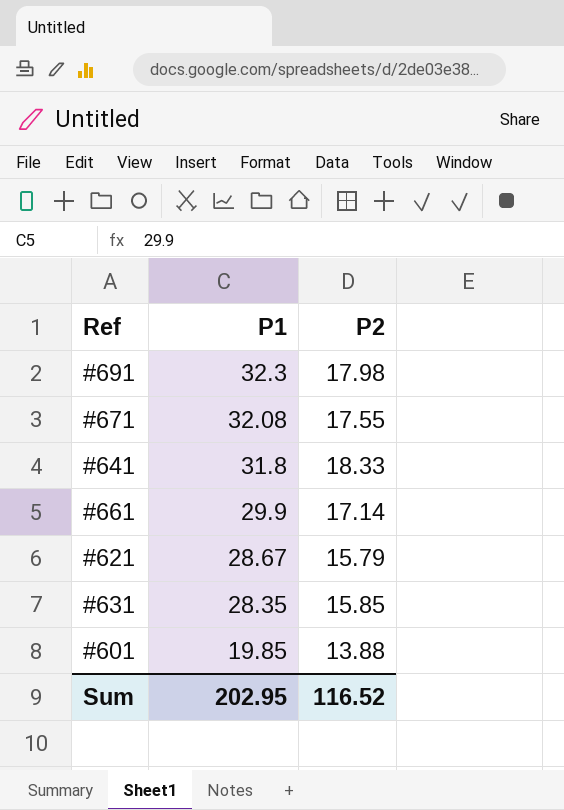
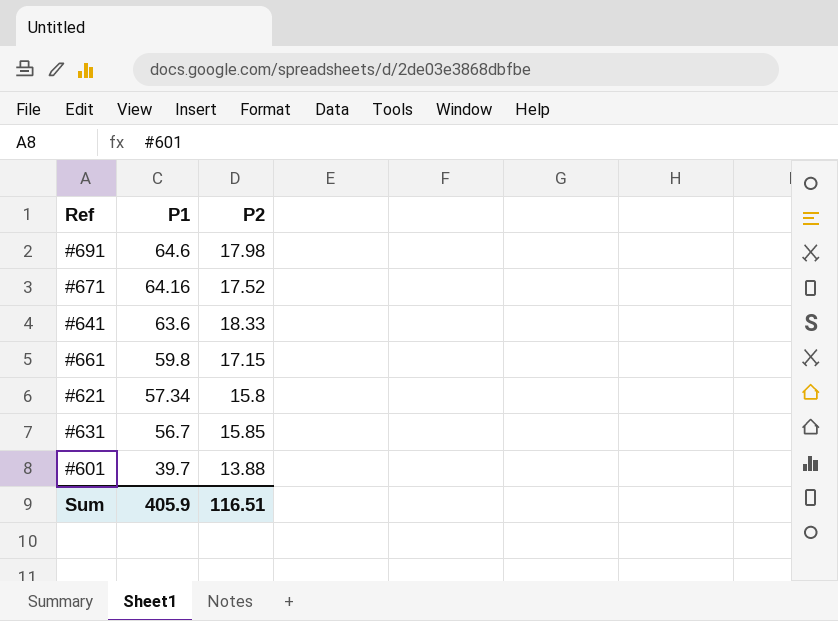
#691 | P1: 32.3 -> 64.6
#671 | P1: 32.08 -> 64.16
#671 | P2: 17.55 -> 17.52
#641 | P1: 31.8 -> 63.6
#661 | P1: 29.9 -> 59.8
#661 | P2: 17.14 -> 17.15
#621 | P1: 28.67 -> 57.34
#621 | P2: 15.79 -> 15.8
#631 | P1: 28.35 -> 56.7
#601 | P1: 19.85 -> 39.7
Sum | P1: 202.95 -> 405.9
Sum | P2: 116.52 -> 116.51

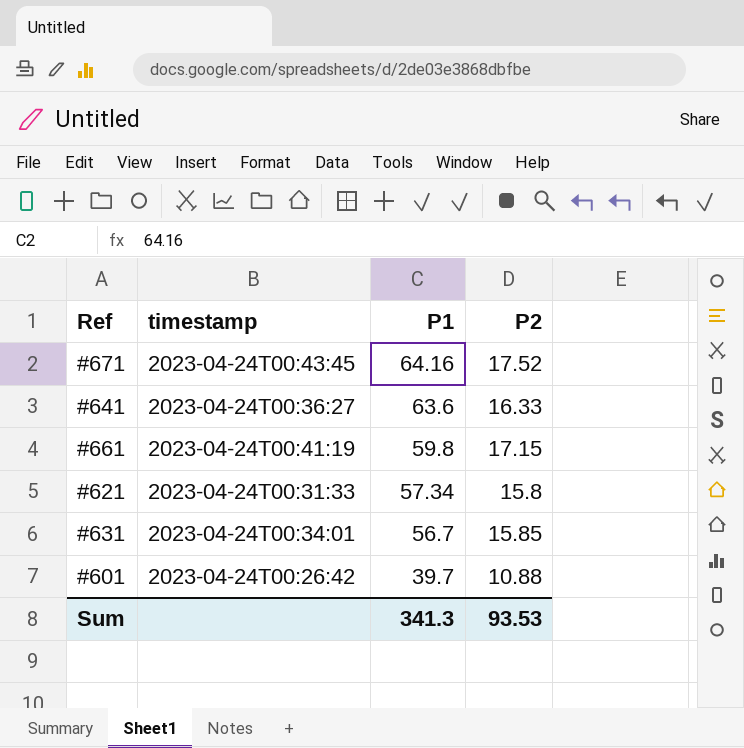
column timestamp | position: none -> 2
row #691: 64.6 | 17.98 -> none
#641 | P2: 18.33 -> 16.33
#601 | P2: 13.88 -> 10.88
Sum | P1: 405.9 -> 341.3
Sum | P2: 116.51 -> 93.53

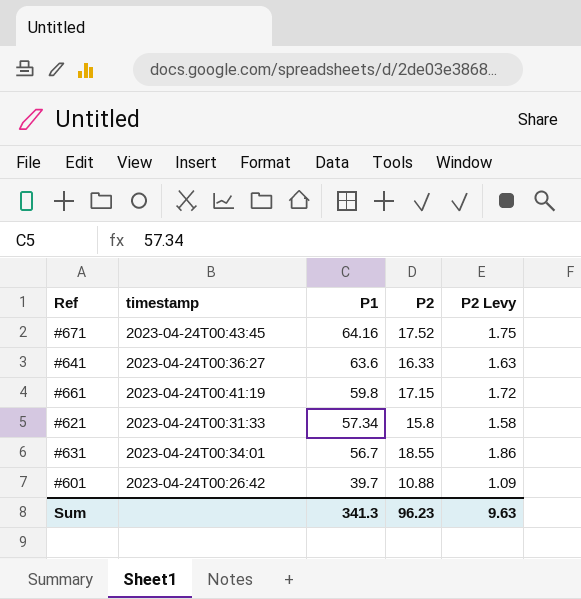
column P2 Levy | formula: none -> [P2] * 0.1
#631 | P2: 15.85 -> 18.55
Sum | P2: 93.53 -> 96.23

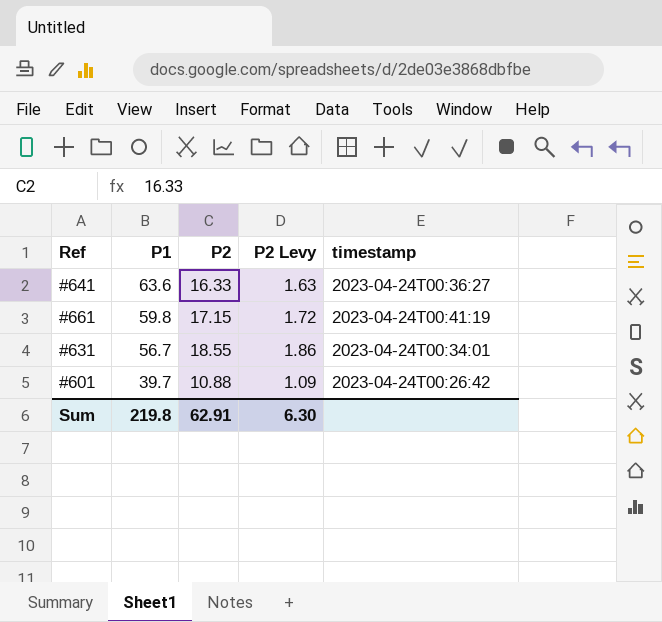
column timestamp | position: 2 -> 5
row #671: 2023-04-24T00:43:45 | 64.16 | 17.52 | 1.75 -> none
row #621: 2023-04-24T00:31:33 | 57.34 | 15.8 | 1.58 -> none
Sum | P1: 341.3 -> 219.8
Sum | P2: 96.23 -> 62.91
Sum | P2 Levy: 9.63 -> 6.30

